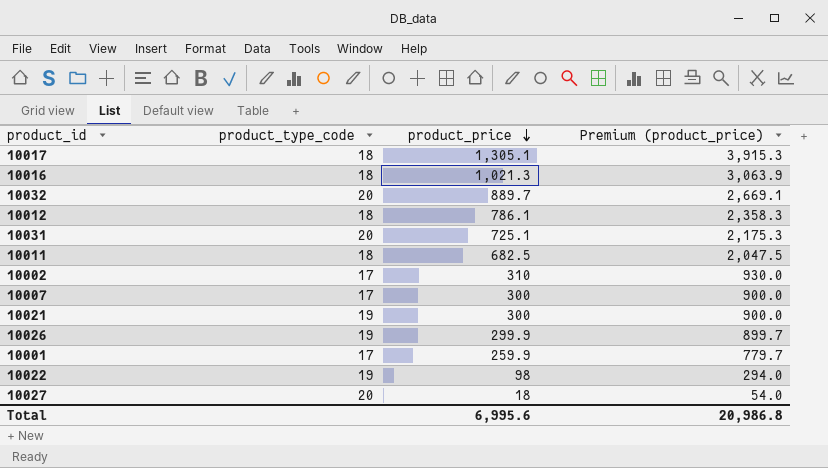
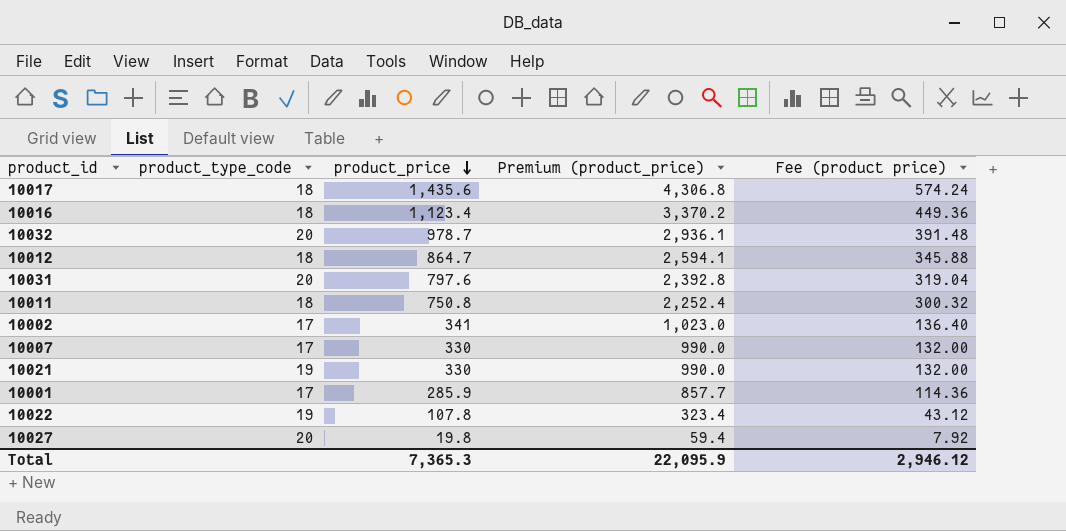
column Fee (product price) | formula: none -> [product_price] * 0.4
row 10026: 19 | 299.9 | 899.7 -> none
10017 | product_price: 1,305.1 -> 1,435.6
10017 | Premium (product_price): 3,915.3 -> 4,306.8
10016 | product_price: 1,021.3 -> 1,123.4
10016 | Premium (product_price): 3,063.9 -> 3,370.2
10032 | product_price: 889.7 -> 978.7
10032 | Premium (product_price): 2,669.1 -> 2,936.1
10012 | product_price: 786.1 -> 864.7
10012 | Premium (product_price): 2,358.3 -> 2,594.1
10031 | product_price: 725.1 -> 797.6
10031 | Premium (product_price): 2,175.3 -> 2,392.8
10011 | product_price: 682.5 -> 750.8
10011 | Premium (product_price): 2,047.5 -> 2,252.4
10002 | product_price: 310 -> 341
10002 | Premium (product_price): 930.0 -> 1,023.0
10007 | product_price: 300 -> 330
10007 | Premium (product_price): 900.0 -> 990.0
10021 | product_price: 300 -> 330
10021 | Premium (product_price): 900.0 -> 990.0
10001 | product_price: 259.9 -> 285.9
10001 | Premium (product_price): 779.7 -> 857.7
10022 | product_price: 98 -> 107.8
10022 | Premium (product_price): 294.0 -> 323.4
10027 | product_price: 18 -> 19.8
10027 | Premium (product_price): 54.0 -> 59.4
Total | product_price: 6,995.6 -> 7,365.3
Total | Premium (product_price): 20,986.8 -> 22,095.9

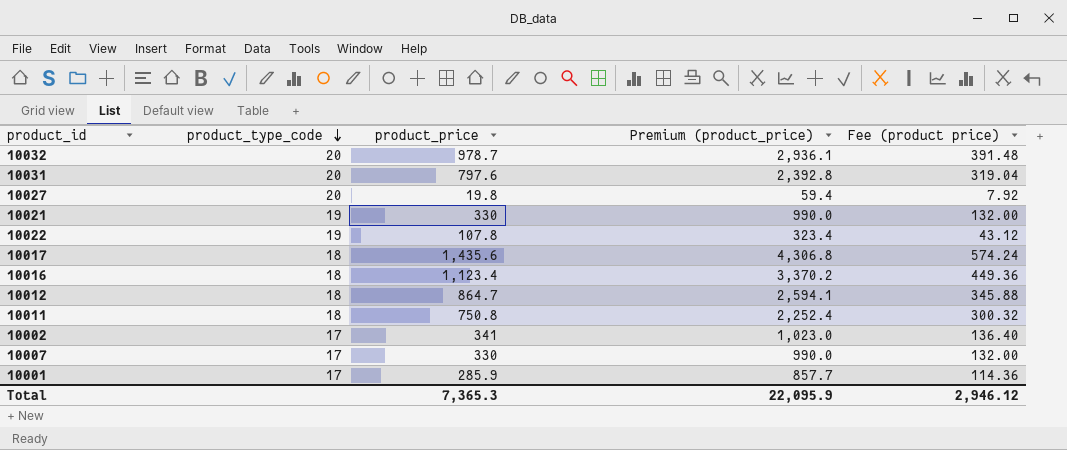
row order: product_price descending -> product_type_code descending

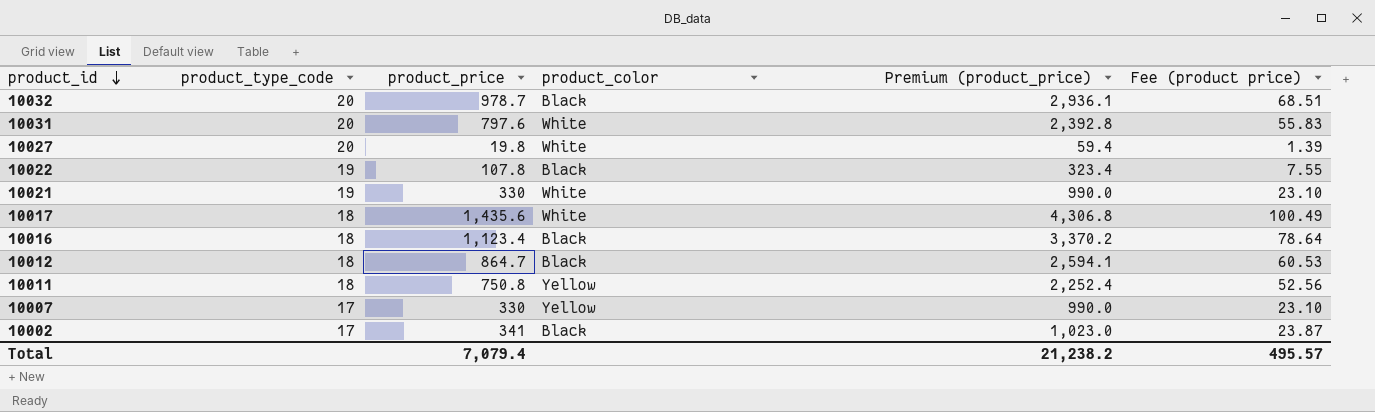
row order: product_type_code descending -> product_id descending
column product_color | position: none -> 4
column Fee (product price) | formula: [product_price] * 0.4 -> [product_price] * 0.07
row 10001: 17 | 285.9 | 857.7 | 114.36 -> none
Total | product_price: 7,365.3 -> 7,079.4
Total | Premium (product_price): 22,095.9 -> 21,238.2
Total | Fee (product price): 2,946.12 -> 495.57

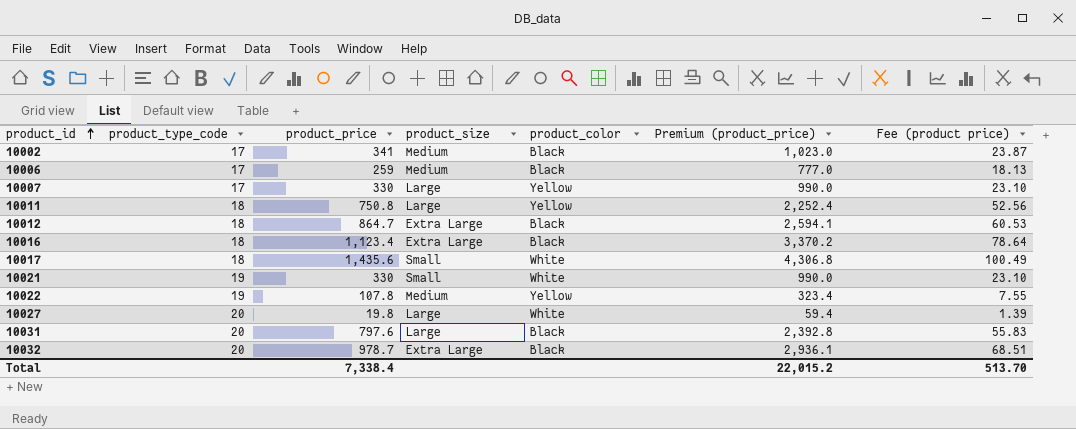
row order: product_id descending -> product_id ascending
column product_size | position: none -> 4
row 10006: none -> 17 | 259 | Medium | Black | 777.0 | 18.13
10022 | product_color: Black -> Yellow
10031 | product_color: White -> Black
Total | product_price: 7,079.4 -> 7,338.4
Total | Premium (product_price): 21,238.2 -> 22,015.2
Total | Fee (product price): 495.57 -> 513.70

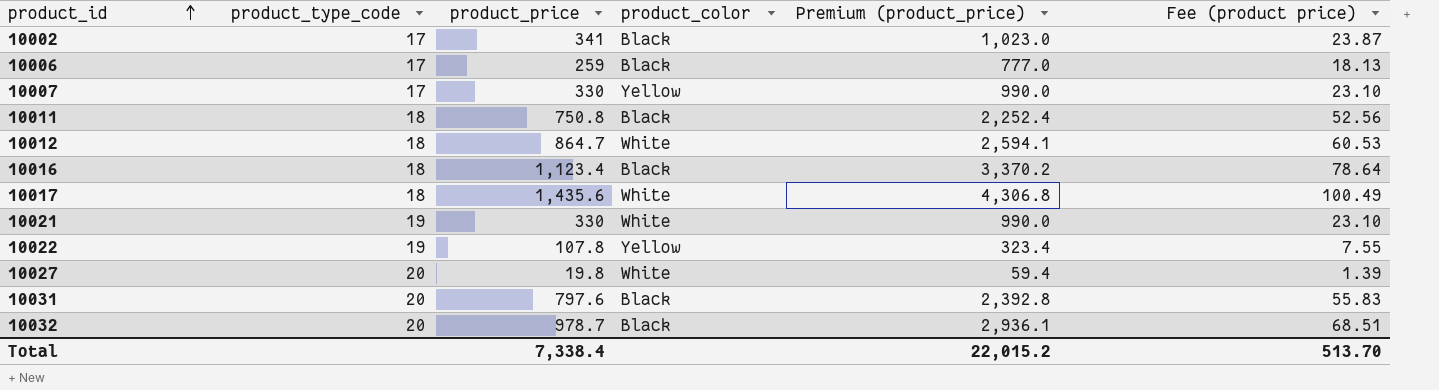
column product_size | position: 4 -> none
10011 | product_color: Yellow -> Black
10012 | product_color: Black -> White

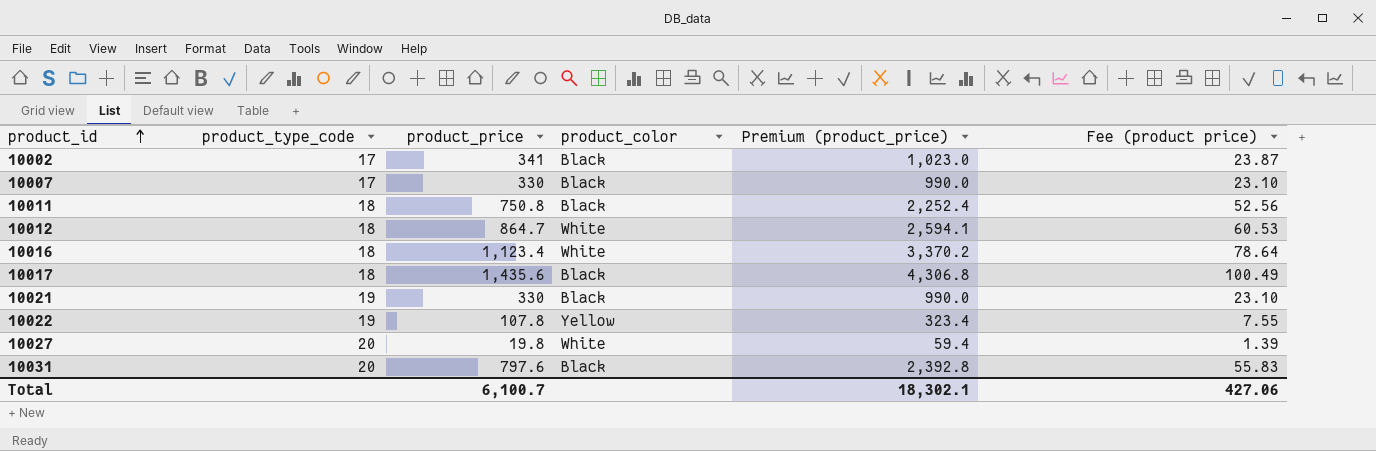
row 10006: 17 | 259 | Black | 777.0 | 18.13 -> none
row 10032: 20 | 978.7 | Black | 2,936.1 | 68.51 -> none
10007 | product_color: Yellow -> Black
10016 | product_color: Black -> White
10017 | product_color: White -> Black
10021 | product_color: White -> Black
Total | product_price: 7,338.4 -> 6,100.7
Total | Premium (product_price): 22,015.2 -> 18,302.1
Total | Fee (product price): 513.70 -> 427.06

